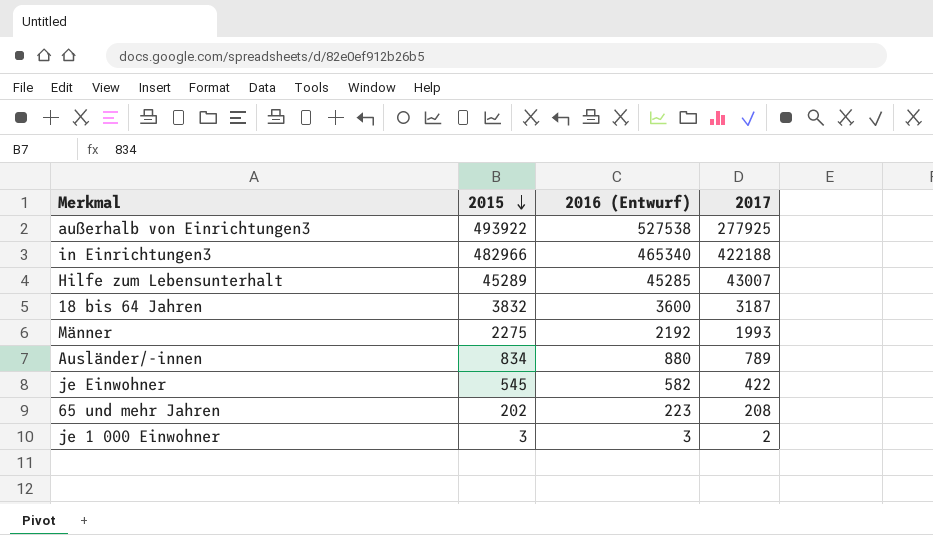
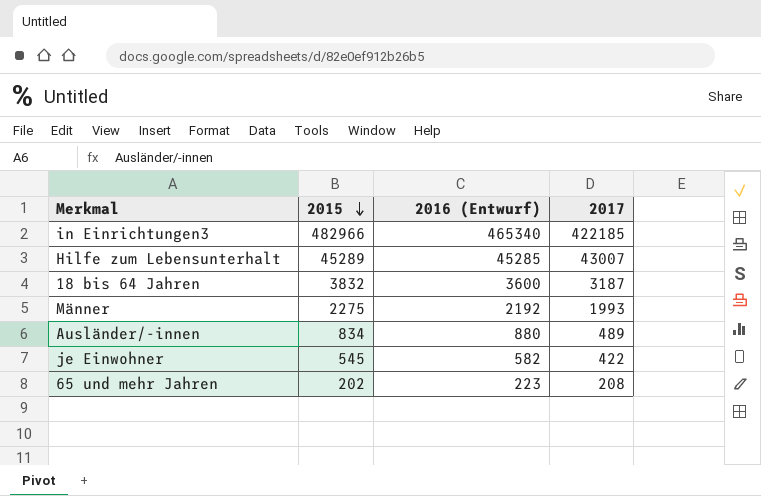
row außerhalb von Einrichtungen3: 493922 | 527538 | 277925 -> none
row je 1 000 Einwohner: 3 | 3 | 2 -> none
in Einrichtungen3 | 2017: 422188 -> 422185
Ausländer/-innen | 2017: 789 -> 489

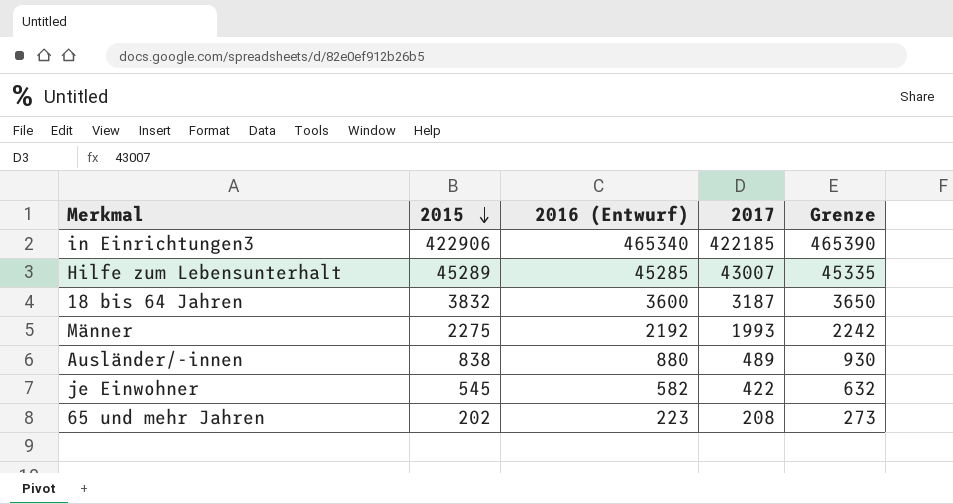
column Grenze | formula: none -> [2016 (Entwurf)] + 50
in Einrichtungen3 | 2015: 482966 -> 422906
Ausländer/-innen | 2015: 834 -> 838

